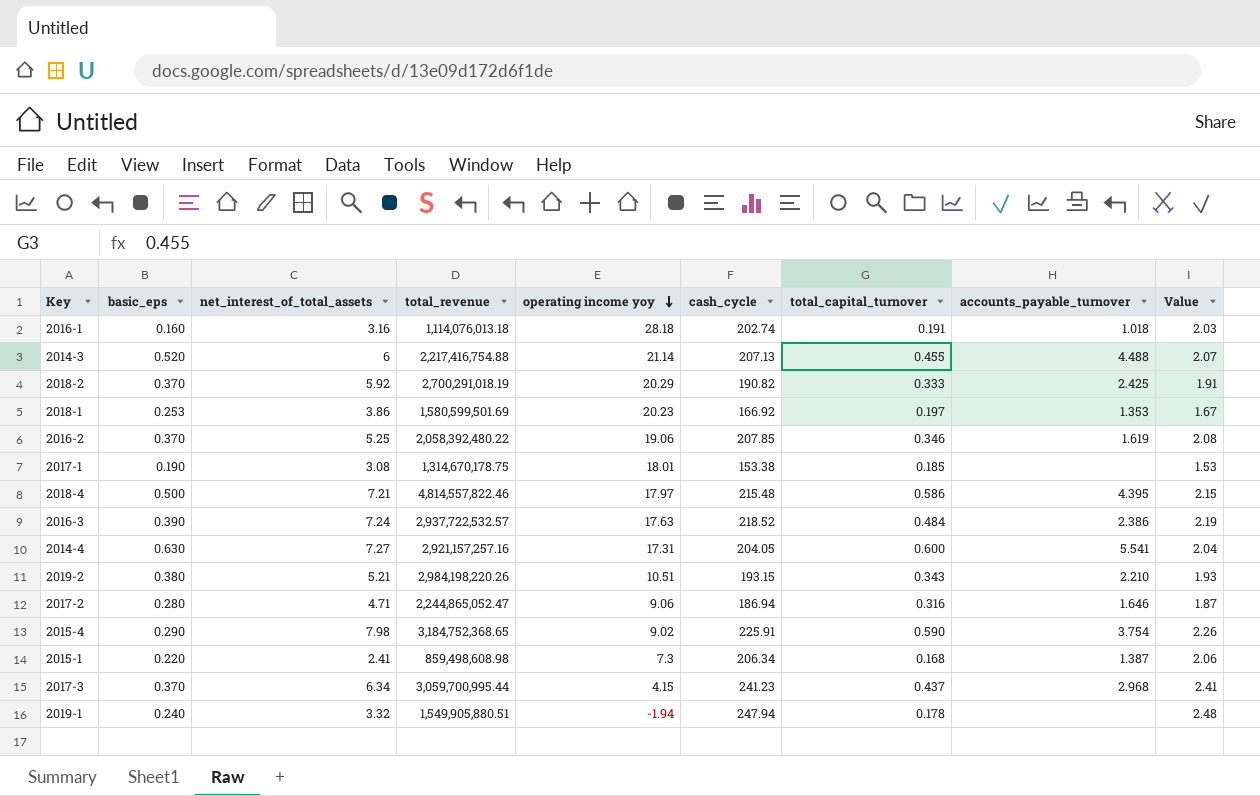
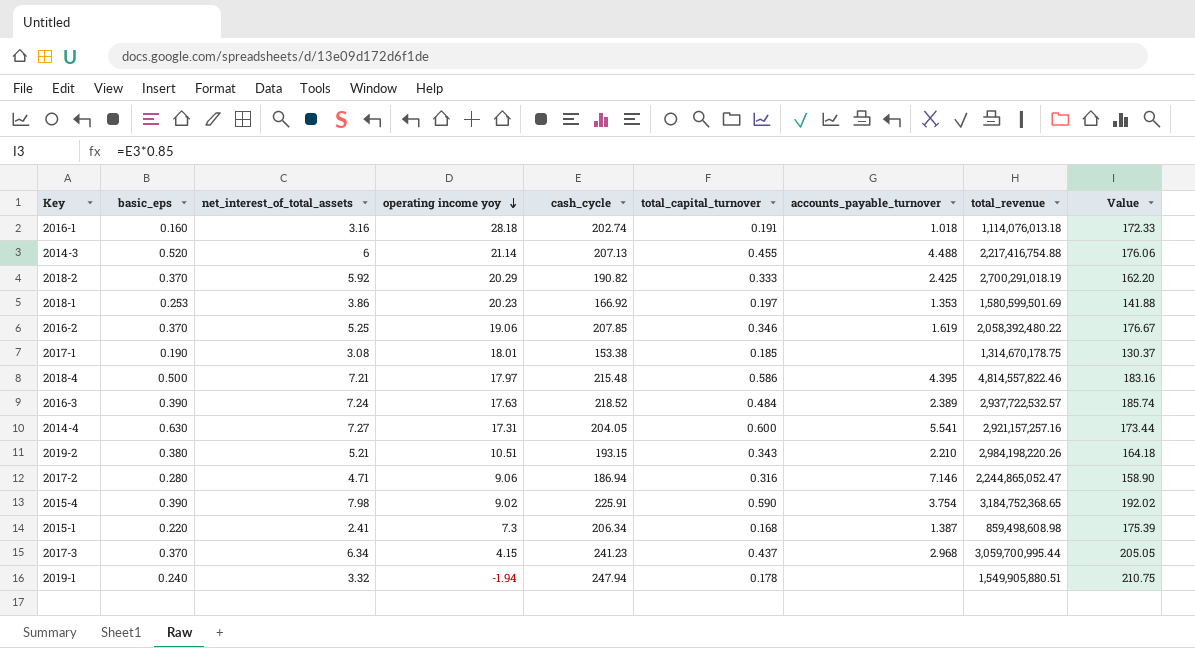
column total_revenue | position: 4 -> 8
column Value | formula: [cash_cycle] * 0.01 -> [cash_cycle] * 0.85
2016-3 | accounts_payable_turnover: 2.386 -> 2.389
2017-2 | accounts_payable_turnover: 1.646 -> 7.146
2015-4 | basic_eps: 0.290 -> 0.390

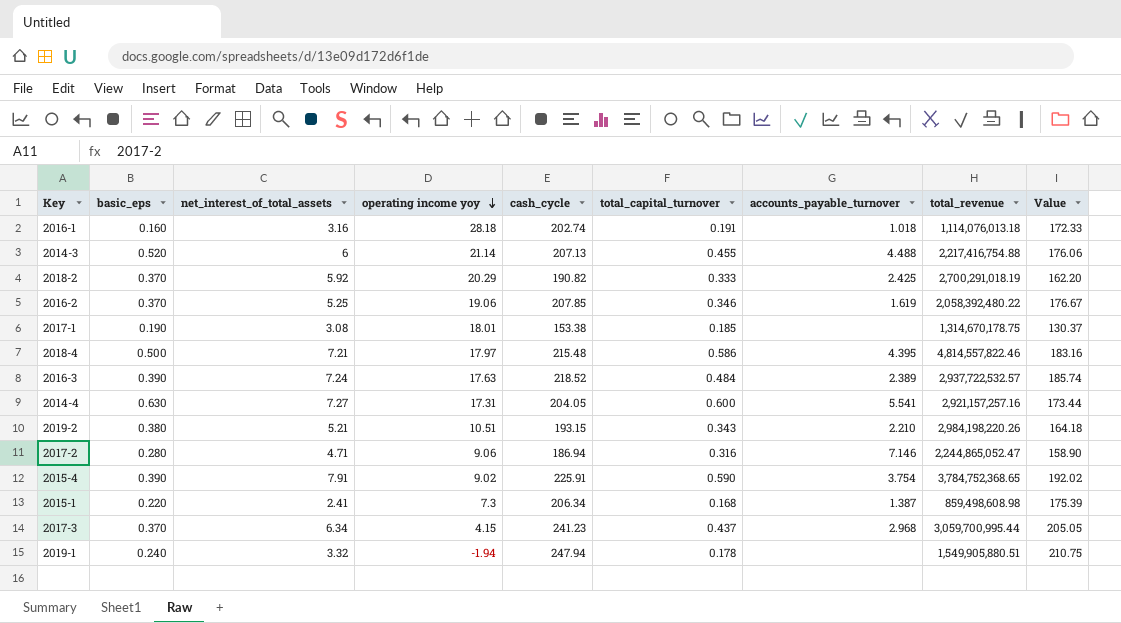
row 2018-1: 0.253 | 3.86 | 20.23 | 166.92 | 0.197 | 1.353 | 1,580,599,501.69 | 141.88 -> none
2015-4 | net_interest_of_total_assets: 7.98 -> 7.91
2015-4 | total_revenue: 3,184,752,368.65 -> 3,784,752,368.65

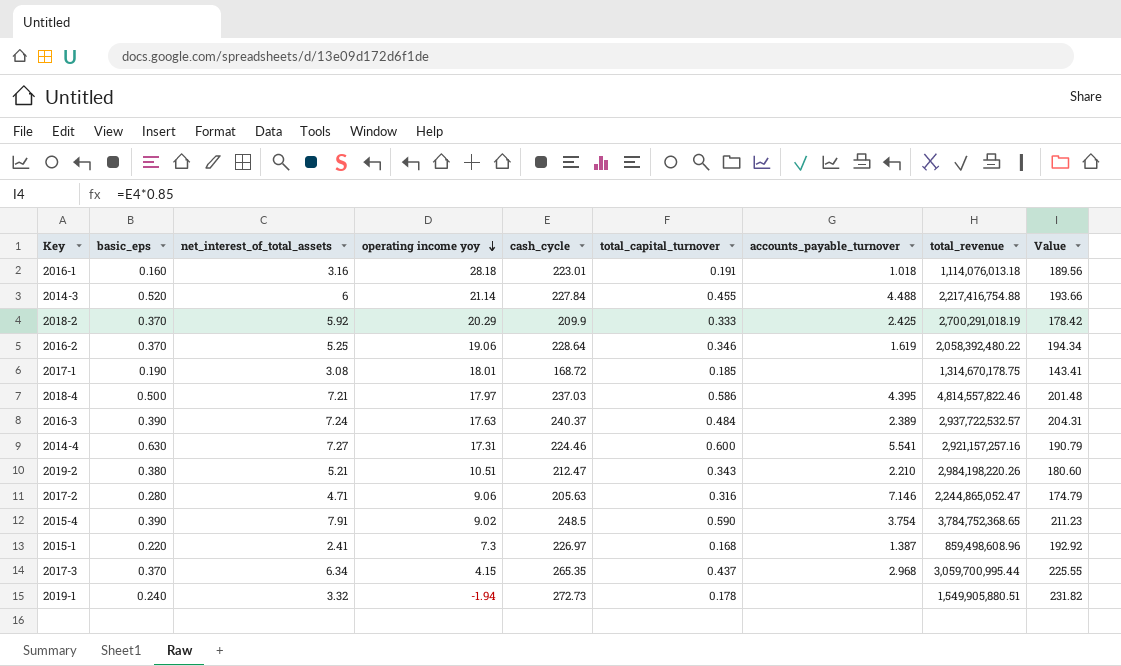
2016-1 | cash_cycle: 202.74 -> 223.01
2016-1 | Value: 172.33 -> 189.56
2014-3 | cash_cycle: 207.13 -> 227.84
2014-3 | Value: 176.06 -> 193.66
2018-2 | cash_cycle: 190.82 -> 209.9
2018-2 | Value: 162.20 -> 178.42
2016-2 | cash_cycle: 207.85 -> 228.64
2016-2 | Value: 176.67 -> 194.34
2017-1 | cash_cycle: 153.38 -> 168.72
2017-1 | Value: 130.37 -> 143.41
2018-4 | cash_cycle: 215.48 -> 237.03
2018-4 | Value: 183.16 -> 201.48
2016-3 | cash_cycle: 218.52 -> 240.37
2016-3 | Value: 185.74 -> 204.31
2014-4 | cash_cycle: 204.05 -> 224.46
2014-4 | Value: 173.44 -> 190.79
2019-2 | cash_cycle: 193.15 -> 212.47
2019-2 | Value: 164.18 -> 180.60
2017-2 | cash_cycle: 186.94 -> 205.63
2017-2 | Value: 158.90 -> 174.79
2015-4 | cash_cycle: 225.91 -> 248.5
2015-4 | Value: 192.02 -> 211.23
2015-1 | cash_cycle: 206.34 -> 226.97
2015-1 | total_revenue: 859,498,608.98 -> 859,498,608.96
2015-1 | Value: 175.39 -> 192.92
2017-3 | cash_cycle: 241.23 -> 265.35
2017-3 | Value: 205.05 -> 225.55
2019-1 | cash_cycle: 247.94 -> 272.73
2019-1 | Value: 210.75 -> 231.82

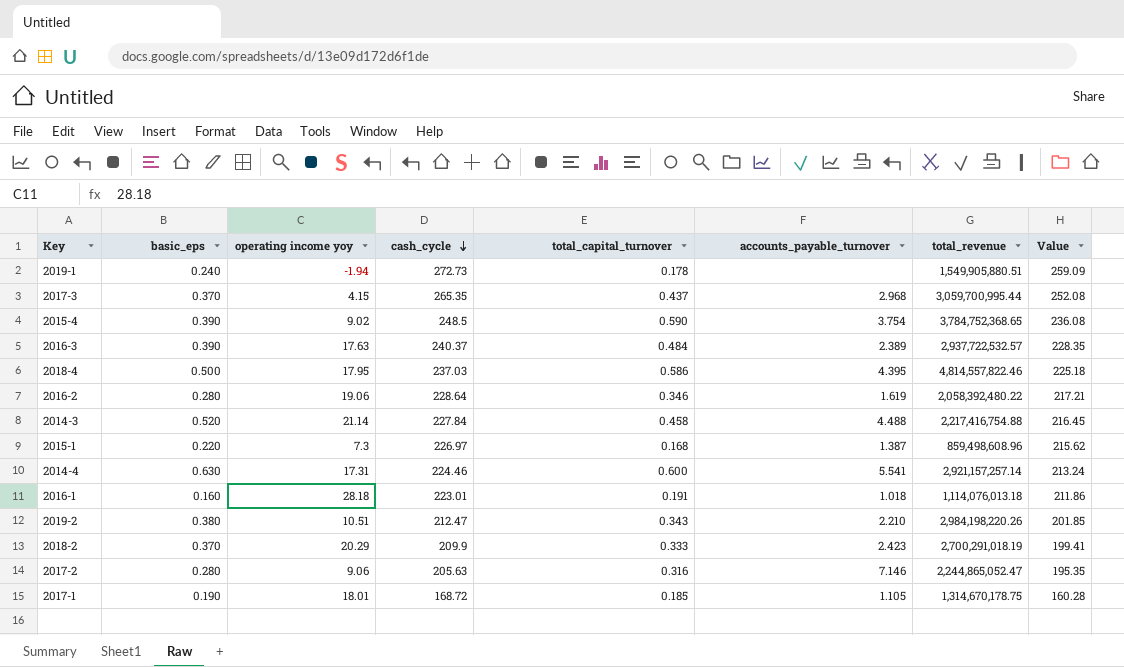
row order: operating income yoy descending -> cash_cycle descending
column net_interest_of_total_assets | position: 3 -> none
column Value | formula: [cash_cycle] * 0.85 -> [cash_cycle] * 0.95
2018-4 | operating income yoy: 17.97 -> 17.95
2016-2 | basic_eps: 0.370 -> 0.280
2014-3 | total_capital_turnover: 0.455 -> 0.458
2014-4 | total_revenue: 2,921,157,257.16 -> 2,921,157,257.14
2018-2 | accounts_payable_turnover: 2.425 -> 2.423
2017-1 | accounts_payable_turnover: none -> 1.105

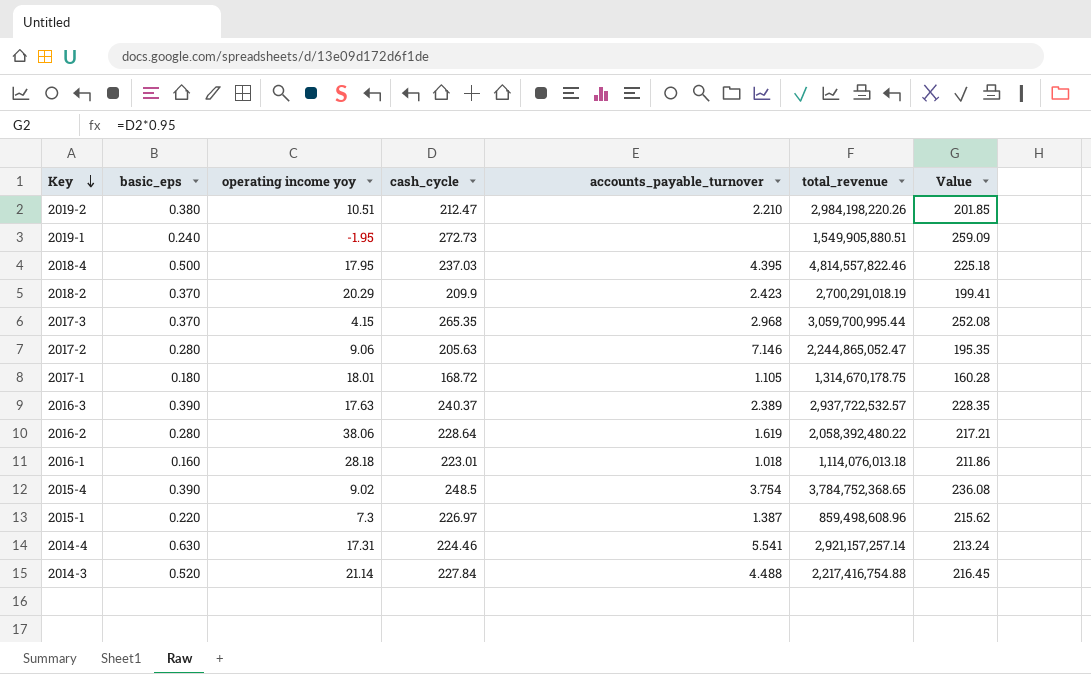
row order: cash_cycle descending -> Key descending
column total_capital_turnover | position: 5 -> none
2019-1 | operating income yoy: -1.94 -> -1.95
2017-1 | basic_eps: 0.190 -> 0.180
2016-2 | operating income yoy: 19.06 -> 38.06

